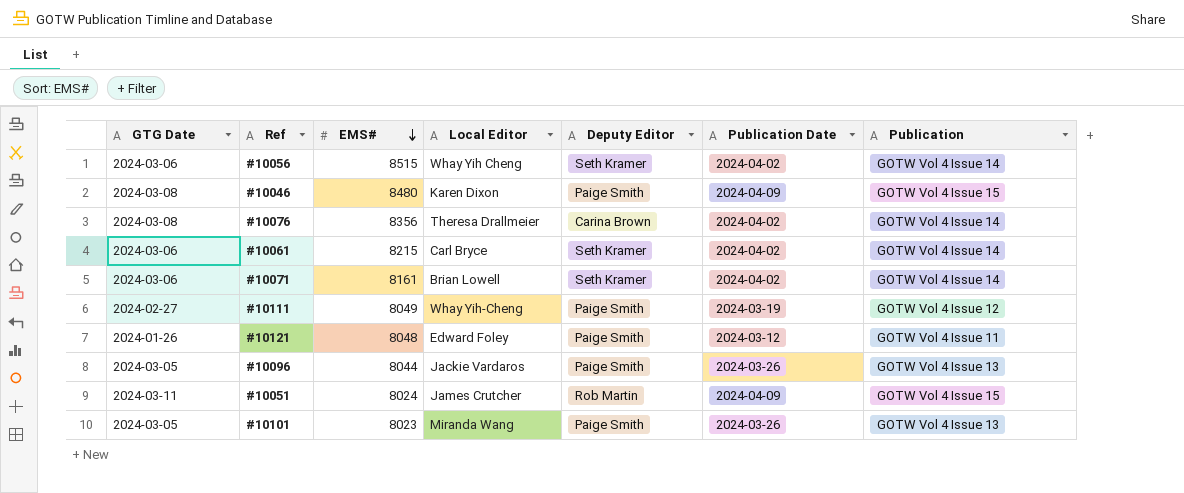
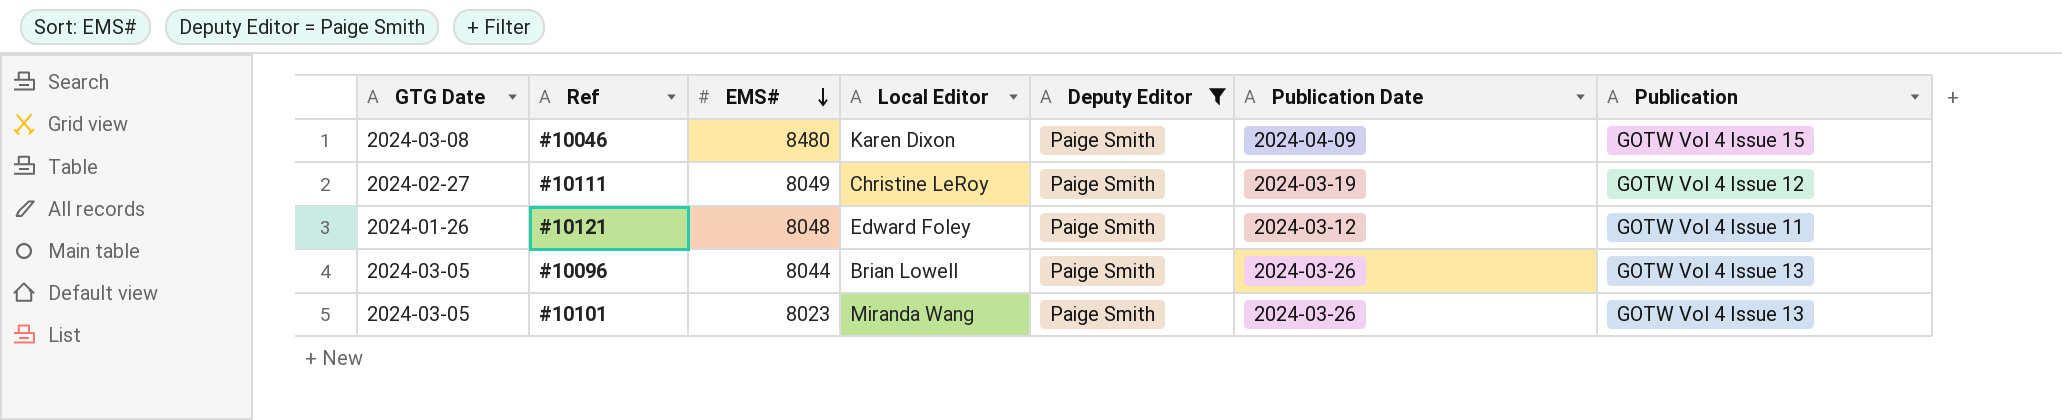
filter: none -> Deputy Editor = Paige Smith
#10111 | Local Editor: Whay Yih-Cheng -> Christine LeRoy
#10096 | Local Editor: Jackie Vardaros -> Brian Lowell

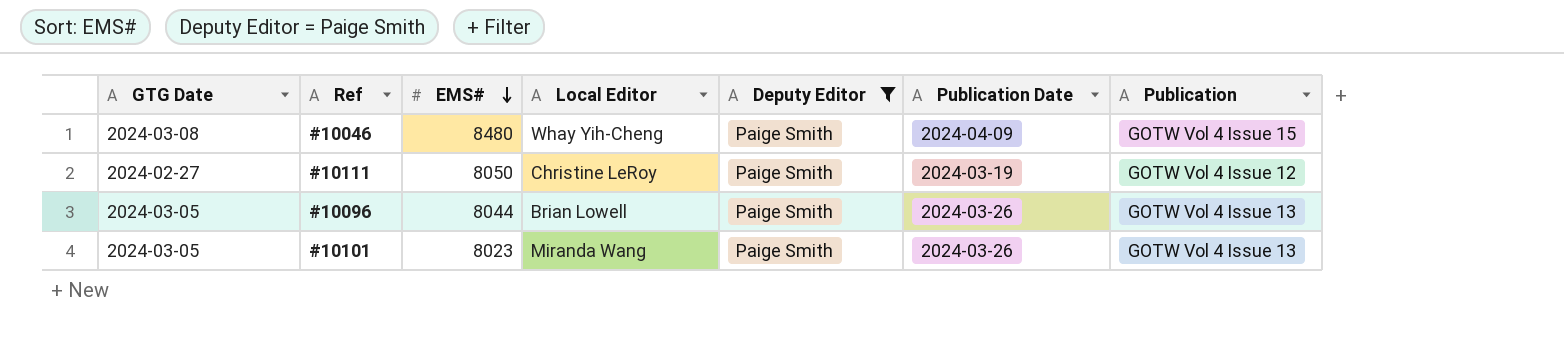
row #10121: 2024-01-26 | 8048 | Edward Foley | Paige Smith | 2024-03-12 | GOTW Vol 4 Issue 11 -> none
#10046 | Local Editor: Karen Dixon -> Whay Yih-Cheng
#10111 | EMS#: 8049 -> 8050

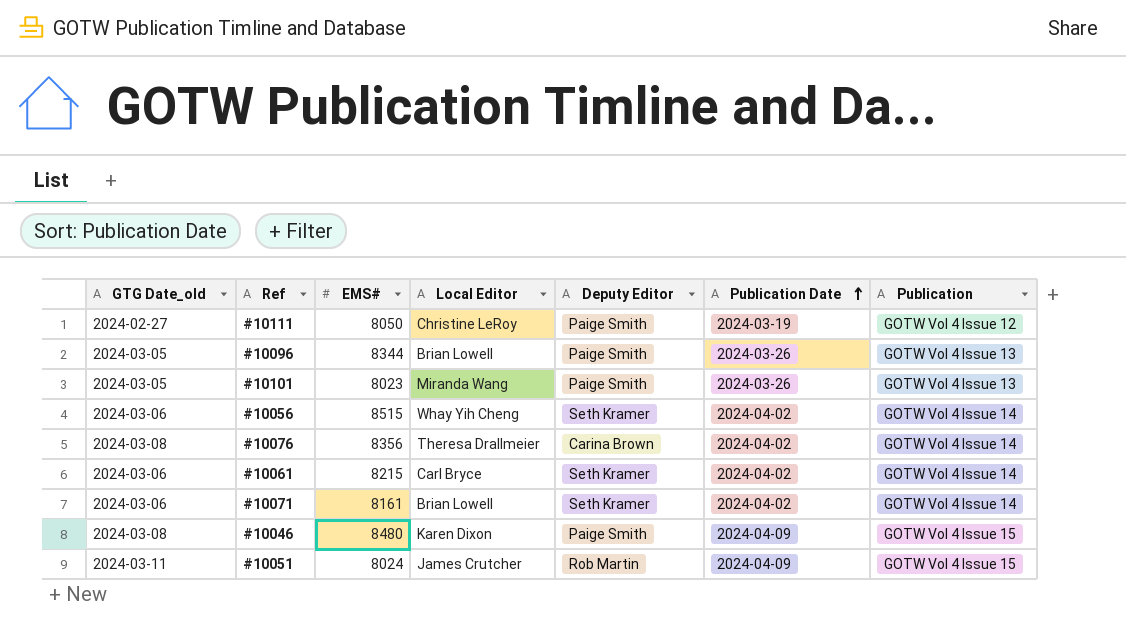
filter: Deputy Editor = Paige Smith -> none
row order: EMS# descending -> Publication Date ascending
column name: GTG Date -> GTG Date_old
#10096 | EMS#: 8044 -> 8344
#10046 | Local Editor: Whay Yih-Cheng -> Karen Dixon

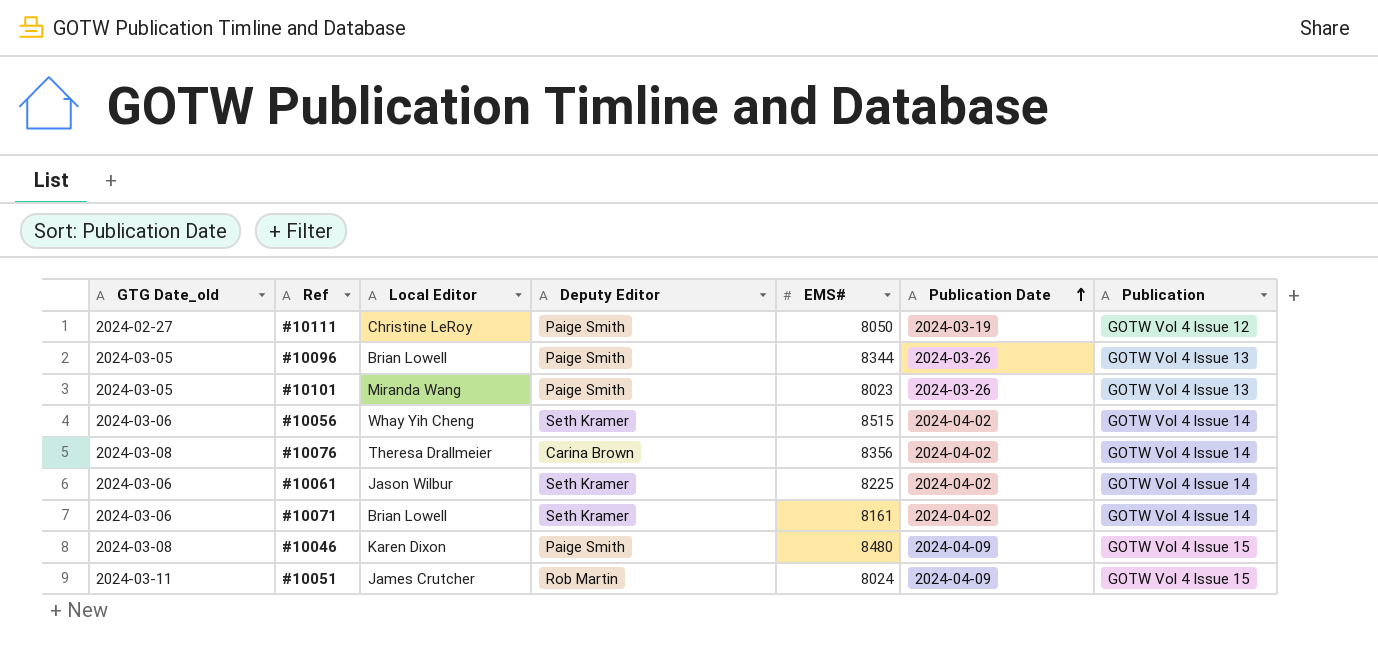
column EMS# | position: 3 -> 5
#10061 | Local Editor: Carl Bryce -> Jason Wilbur
#10061 | EMS#: 8215 -> 8225

